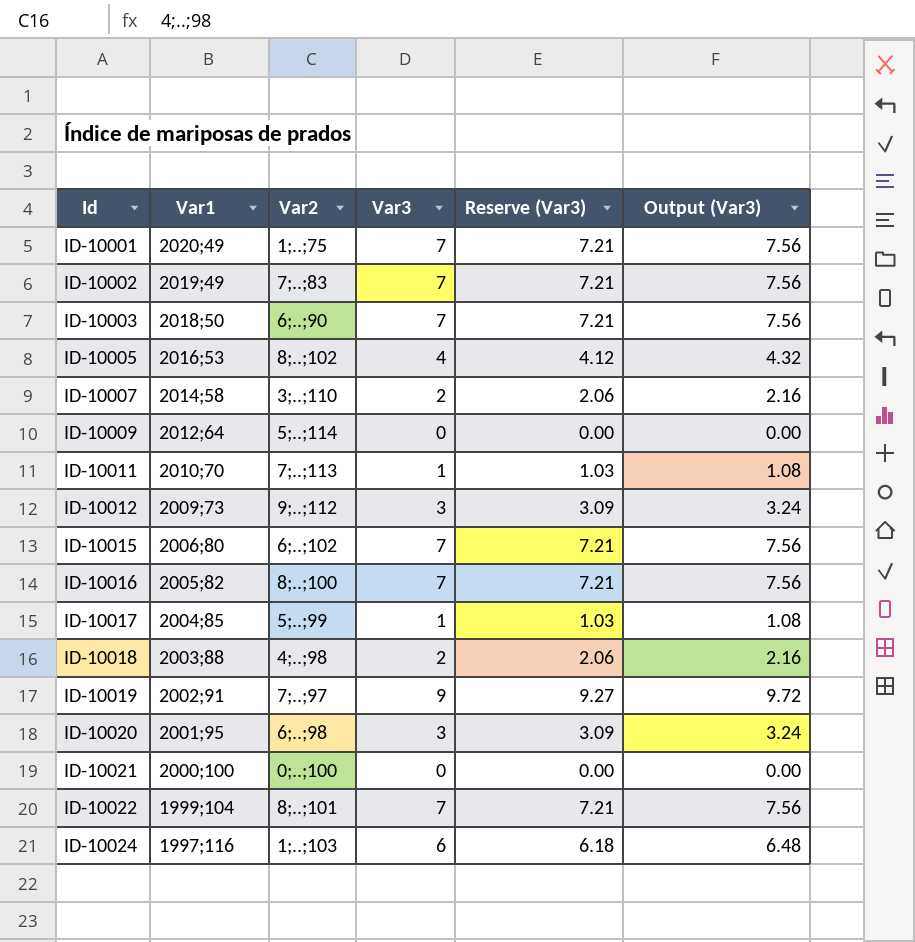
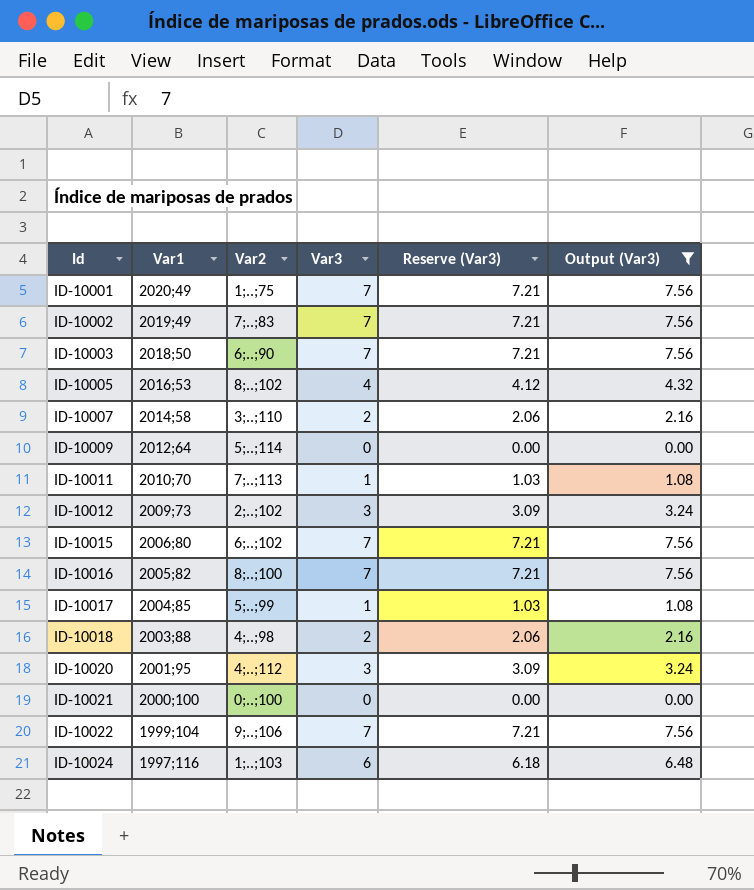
filter: none -> Output (Var3) != 9.72
ID-10012 | Var2: 9;..;112 -> 2;..;102
ID-10020 | Var2: 6;..;98 -> 4;..;112
ID-10022 | Var2: 8;..;101 -> 9;..;106

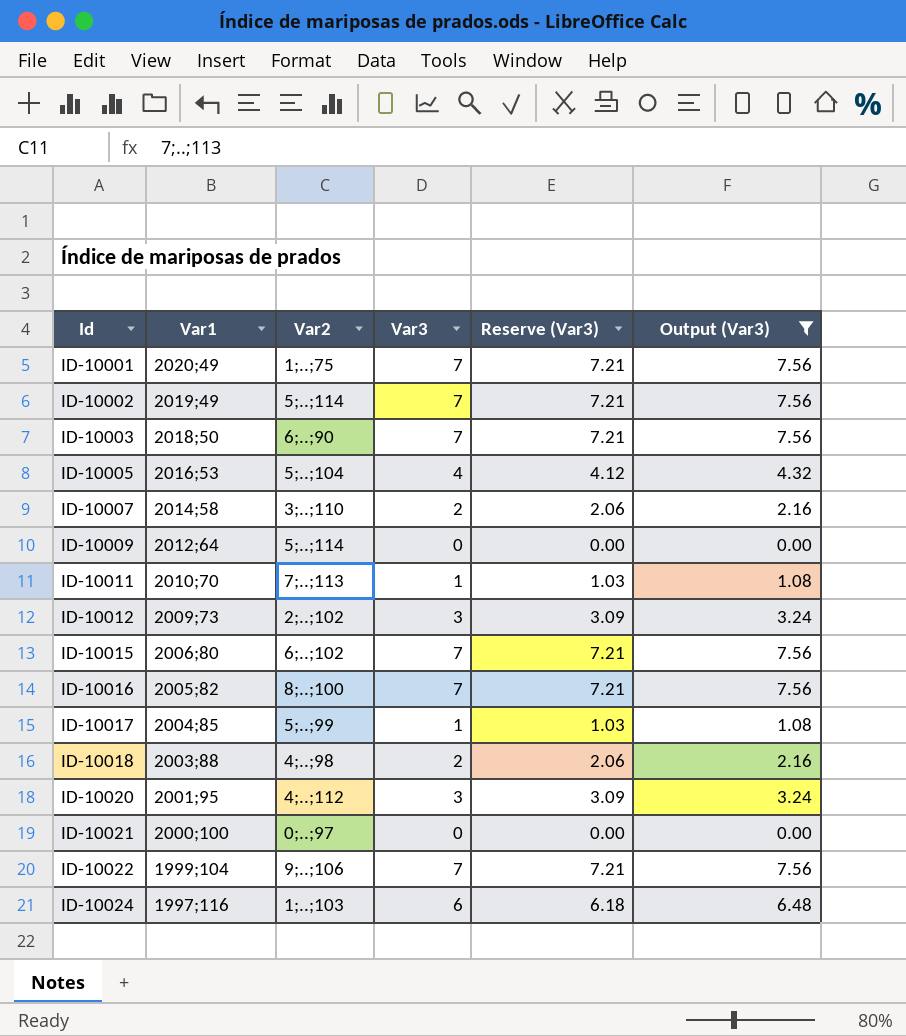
ID-10002 | Var2: 7;..;83 -> 5;..;114
ID-10005 | Var2: 8;..;102 -> 5;..;104
ID-10021 | Var2: 0;..;100 -> 0;..;97

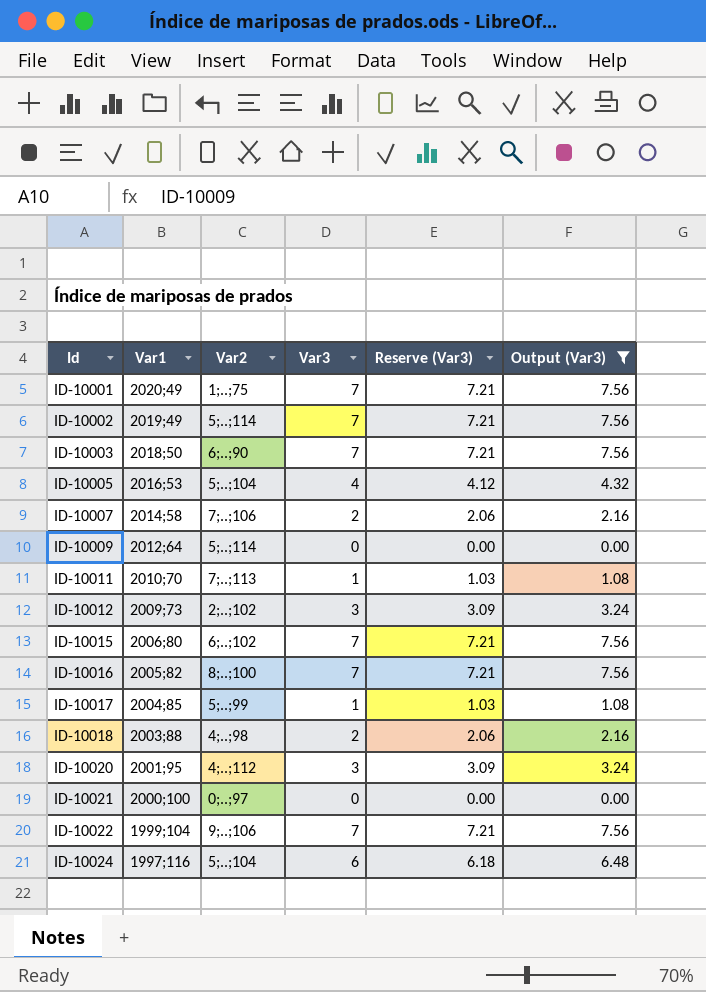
ID-10007 | Var2: 3;..;110 -> 7;..;106
ID-10024 | Var2: 1;..;103 -> 5;..;104

